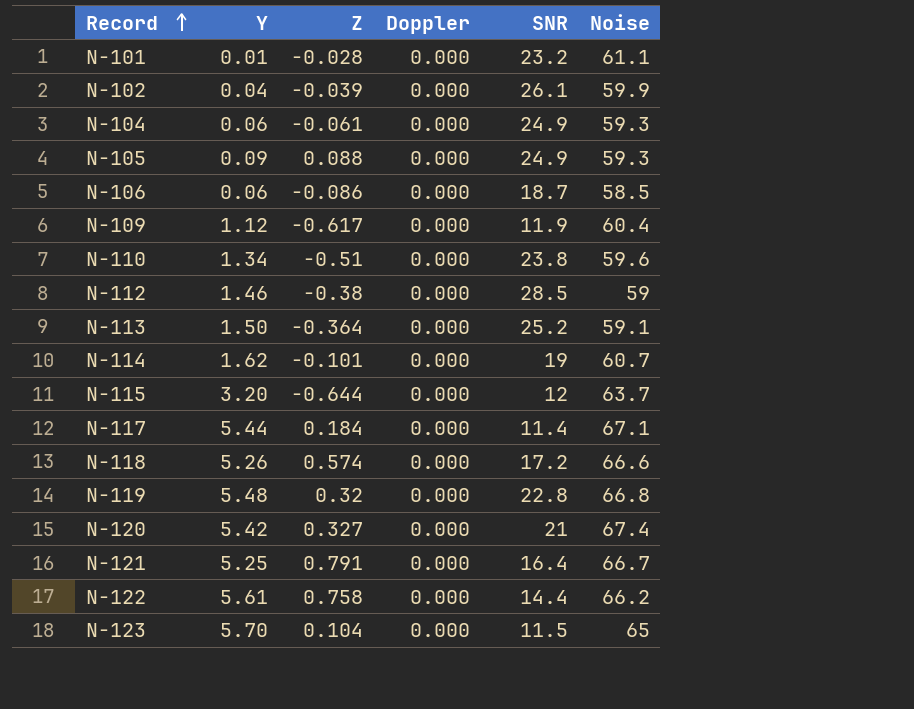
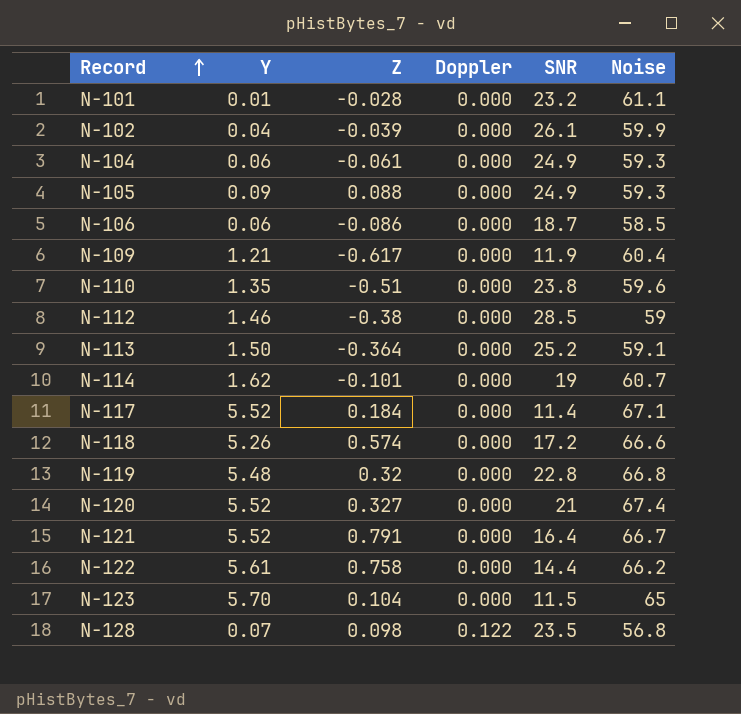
row N-115: 3.20 | -0.644 | 0.000 | 12 | 63.7 -> none
N-109 | Y: 1.12 -> 1.21
N-110 | Y: 1.34 -> 1.35
N-117 | Y: 5.44 -> 5.52
N-120 | Y: 5.42 -> 5.52
N-121 | Y: 5.25 -> 5.52
row N-128: none -> 0.07 | 0.098 | 0.122 | 23.5 | 56.8

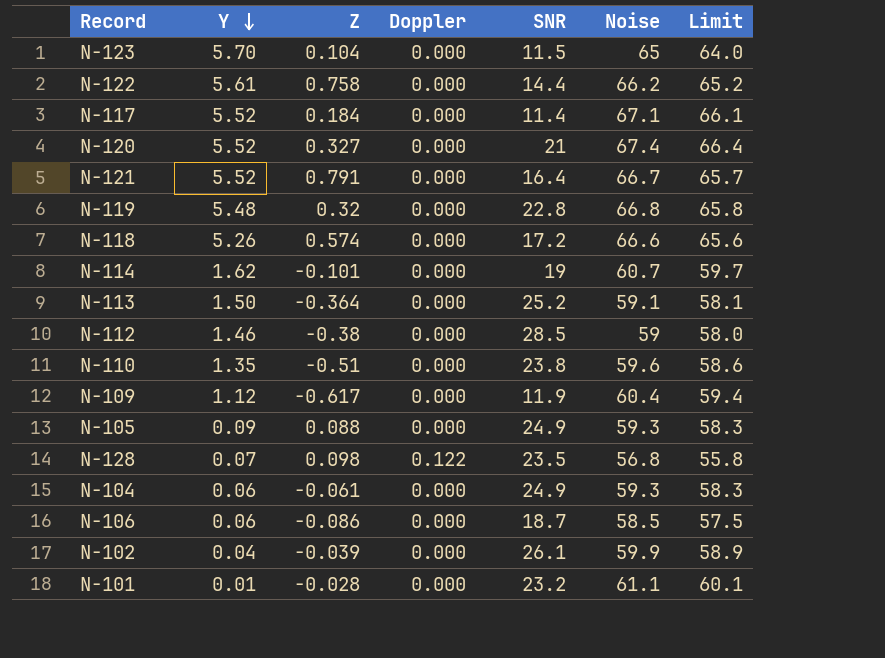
row order: Record ascending -> Y descending
column Limit | formula: none -> [Noise] - 1
N-109 | Y: 1.21 -> 1.12

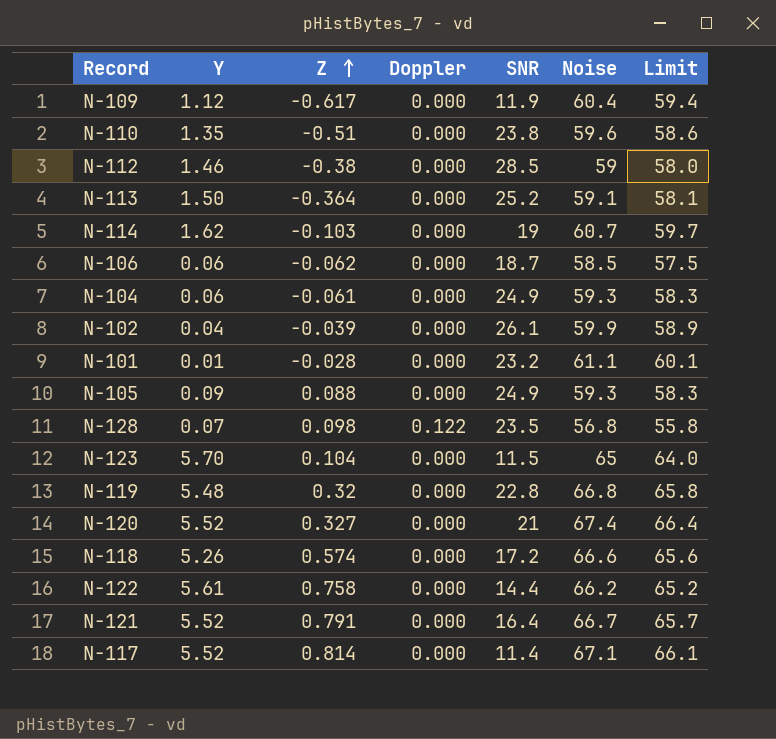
row order: Y descending -> Z ascending
N-114 | Z: -0.101 -> -0.103
N-106 | Z: -0.086 -> -0.062
N-117 | Z: 0.184 -> 0.814

